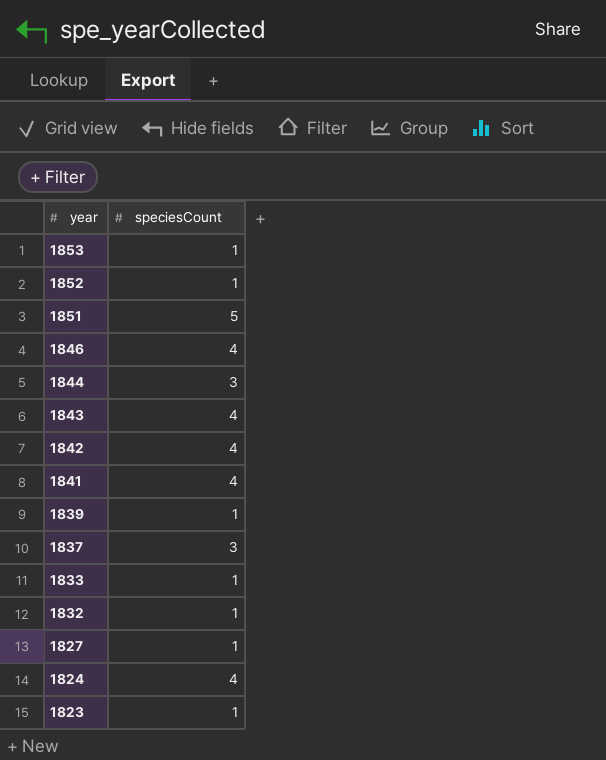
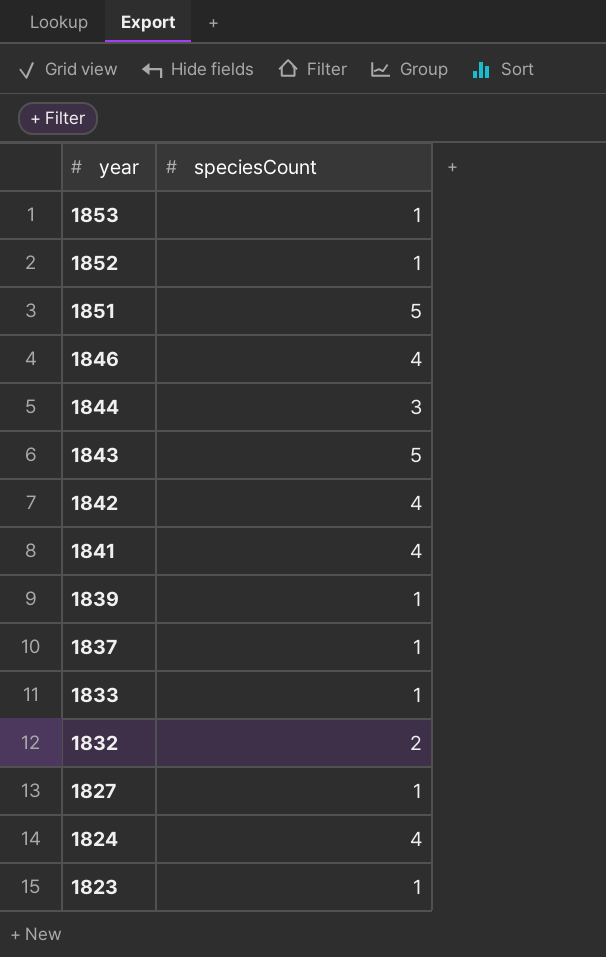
1843 | speciesCount: 4 -> 5
1837 | speciesCount: 3 -> 1
1832 | speciesCount: 1 -> 2

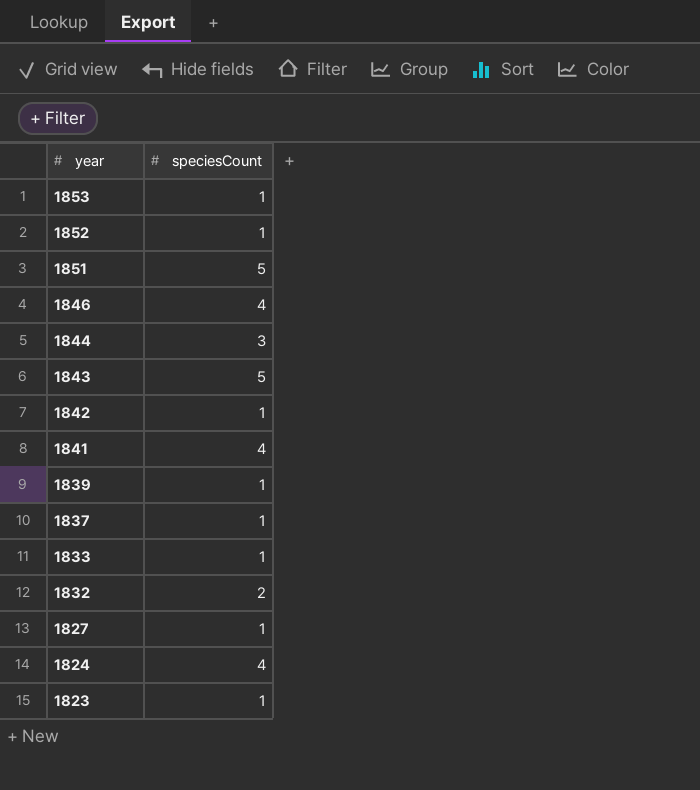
1842 | speciesCount: 4 -> 1

